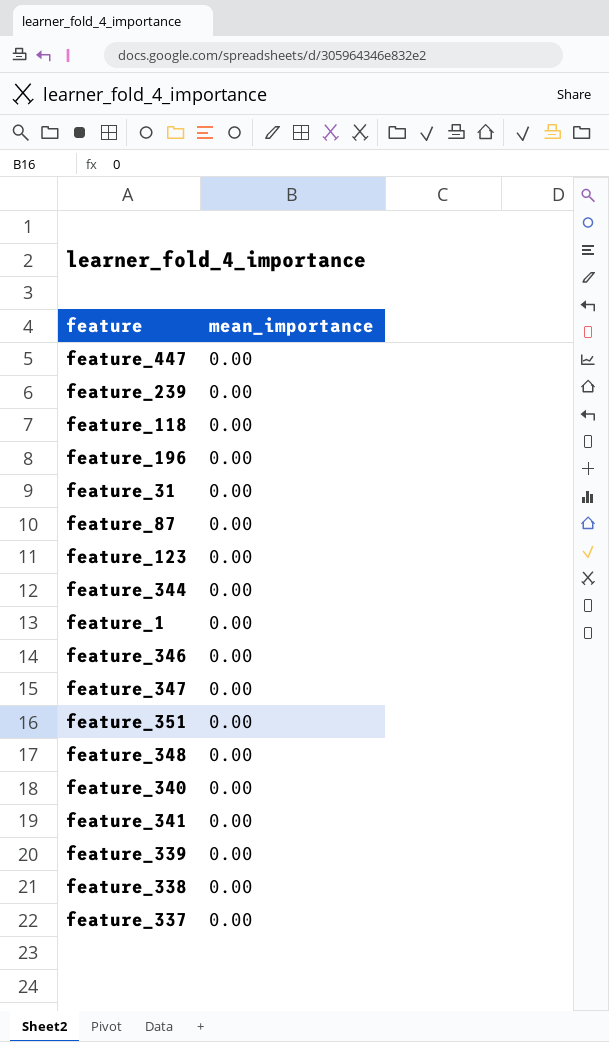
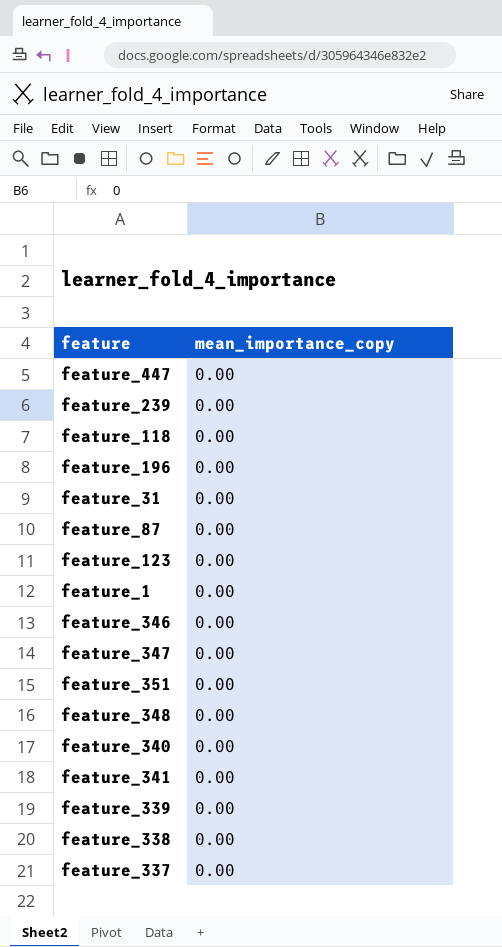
column name: mean_importance -> mean_importance_copy
row feature_344: 0.00 -> none

